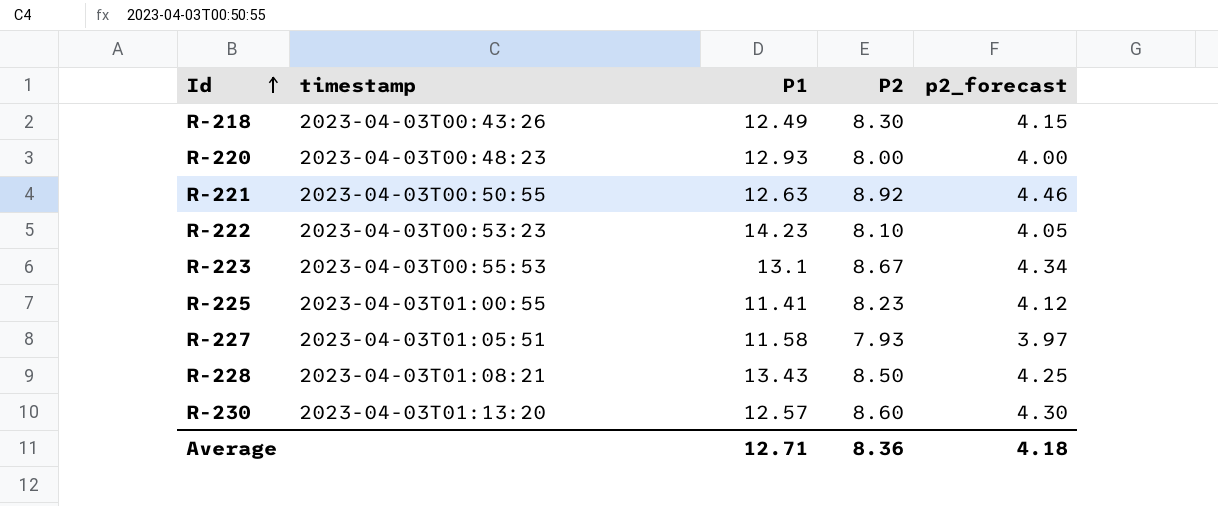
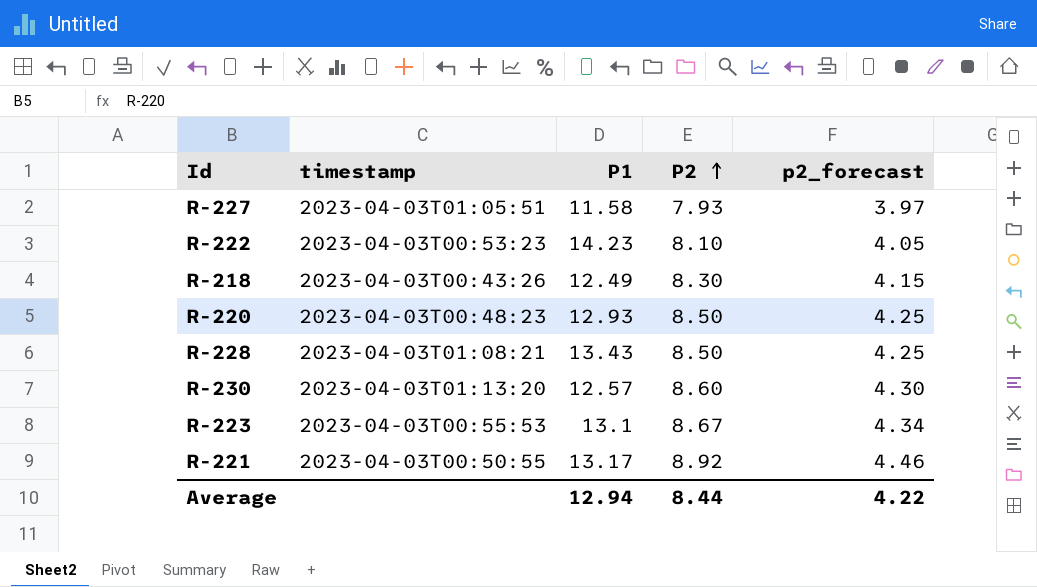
row order: Id ascending -> P2 ascending
row R-225: 2023-04-03T01:00:55 | 11.41 | 8.23 | 4.12 -> none
R-220 | P2: 8.00 -> 8.50
R-220 | p2_forecast: 4.00 -> 4.25
R-221 | P1: 12.63 -> 13.17
Average | P1: 12.71 -> 12.94
Average | P2: 8.36 -> 8.44
Average | p2_forecast: 4.18 -> 4.22

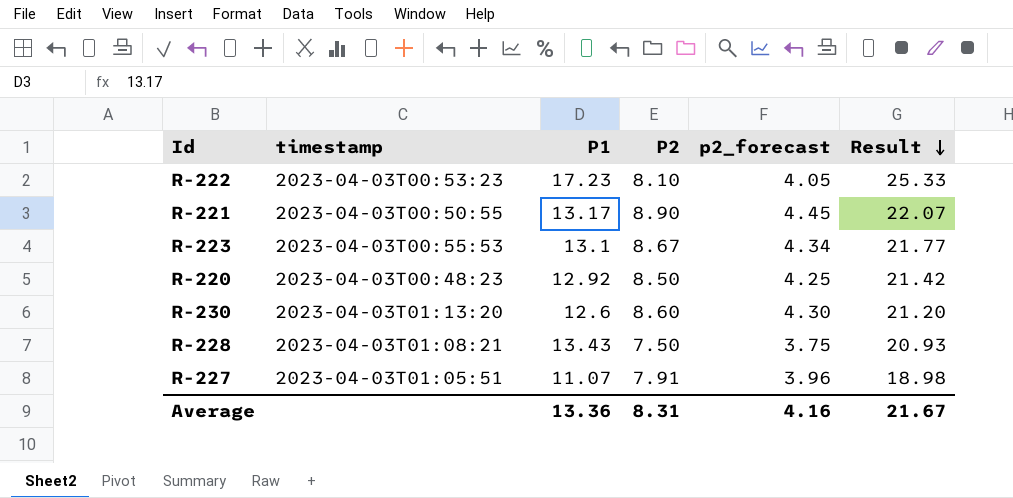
row order: P2 ascending -> Result descending
column Result | formula: none -> [P1] + [P2]
row R-218: 2023-04-03T00:43:26 | 12.49 | 8.30 | 4.15 -> none
R-222 | P1: 14.23 -> 17.23
R-221 | P2: 8.92 -> 8.90
R-221 | p2_forecast: 4.46 -> 4.45
R-220 | P1: 12.93 -> 12.92
R-230 | P1: 12.57 -> 12.6
R-228 | P2: 8.50 -> 7.50
R-228 | p2_forecast: 4.25 -> 3.75
R-227 | P1: 11.58 -> 11.07
R-227 | P2: 7.93 -> 7.91
R-227 | p2_forecast: 3.97 -> 3.96
Average | P1: 12.94 -> 13.36
Average | P2: 8.44 -> 8.31
Average | p2_forecast: 4.22 -> 4.16

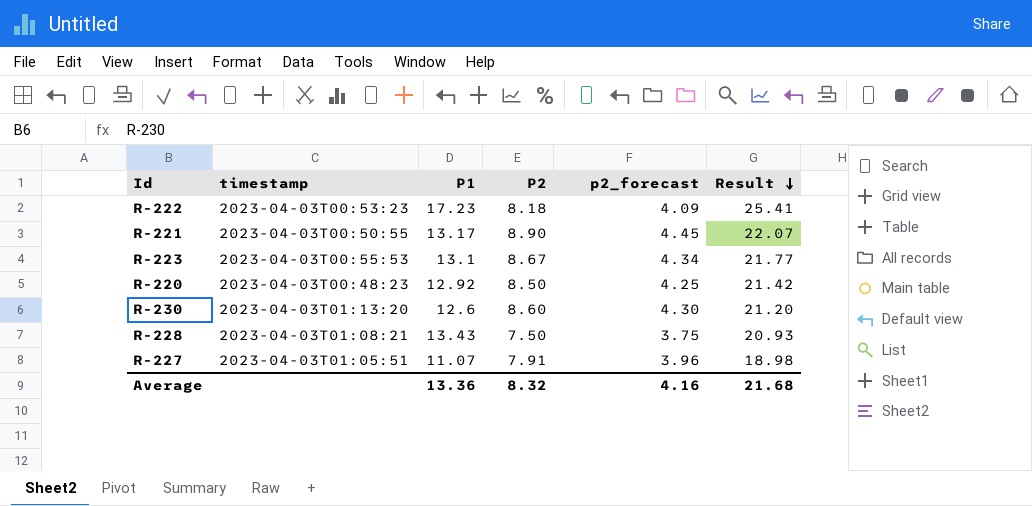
R-222 | P2: 8.10 -> 8.18
R-222 | p2_forecast: 4.05 -> 4.09
R-222 | Result: 25.33 -> 25.41
Average | P2: 8.31 -> 8.32
Average | Result: 21.67 -> 21.68

